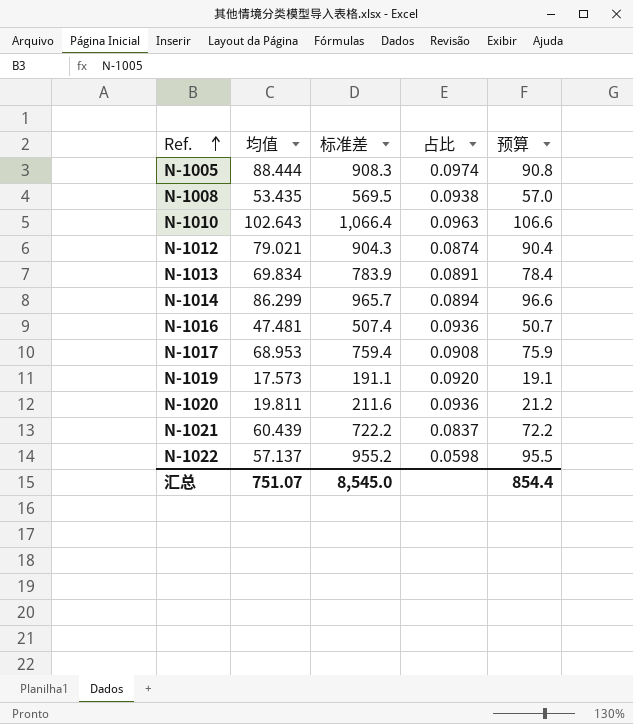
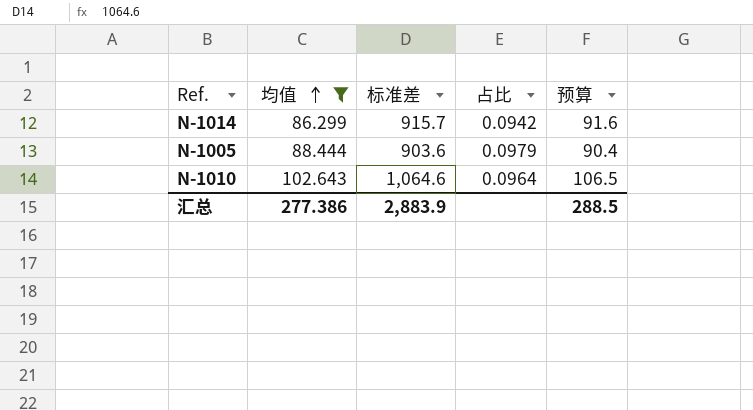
filter: none -> 均值 >= 86.299
row order: Ref. ascending -> 均值 ascending
N-1014 | 标准差: 965.7 -> 915.7
N-1014 | 占比: 0.0894 -> 0.0942
N-1014 | 预算: 96.6 -> 91.6
N-1005 | 标准差: 908.3 -> 903.6
N-1005 | 占比: 0.0974 -> 0.0979
N-1005 | 预算: 90.8 -> 90.4
N-1010 | 标准差: 1,066.4 -> 1,064.6
N-1010 | 占比: 0.0963 -> 0.0964
N-1010 | 预算: 106.6 -> 106.5
汇总 | 均值: 751.07 -> 277.386
汇总 | 标准差: 8,545.0 -> 2,883.9
汇总 | 预算: 854.4 -> 288.5

